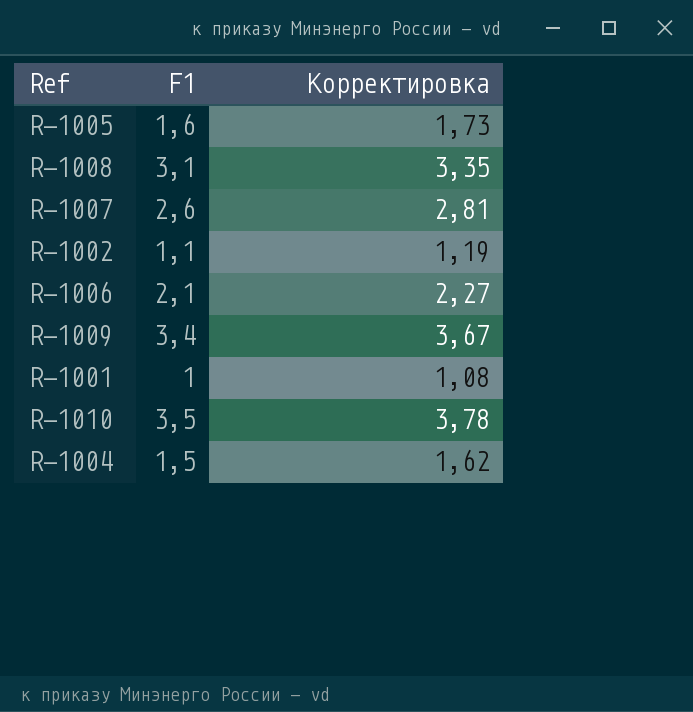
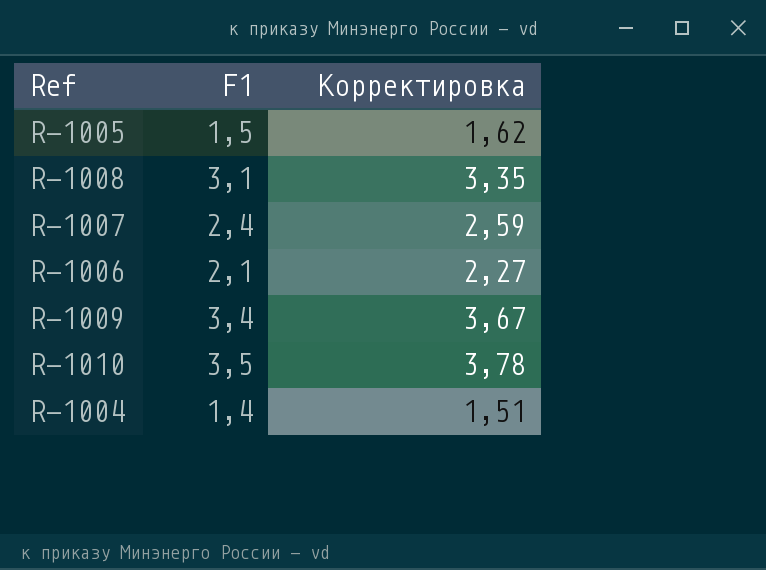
row R-1002: 1,1 | 1,19 -> none
row R-1001: 1 | 1,08 -> none
R-1005 | F1: 1,6 -> 1,5
R-1005 | Корректировка: 1,73 -> 1,62
R-1007 | F1: 2,6 -> 2,4
R-1007 | Корректировка: 2,81 -> 2,59
R-1004 | F1: 1,5 -> 1,4
R-1004 | Корректировка: 1,62 -> 1,51

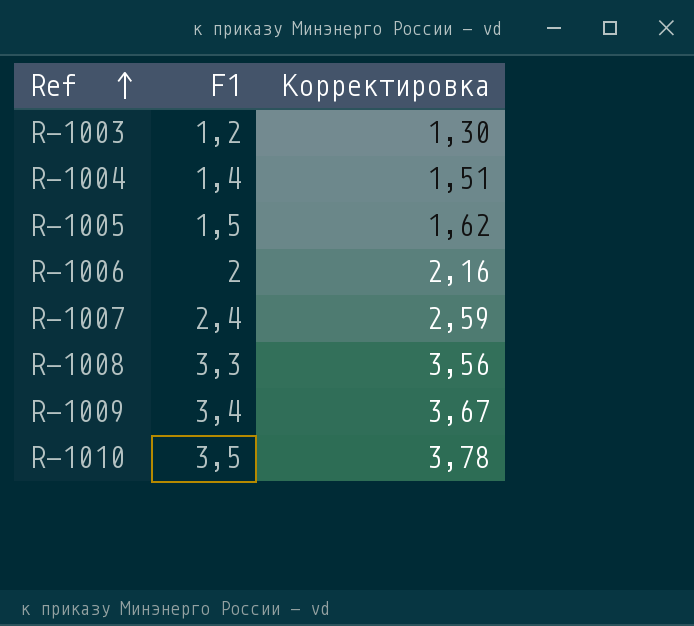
row order: none -> Ref ascending
row R-1003: none -> 1,2 | 1,30
R-1006 | F1: 2,1 -> 2
R-1006 | Корректировка: 2,27 -> 2,16
R-1008 | F1: 3,1 -> 3,3
R-1008 | Корректировка: 3,35 -> 3,56

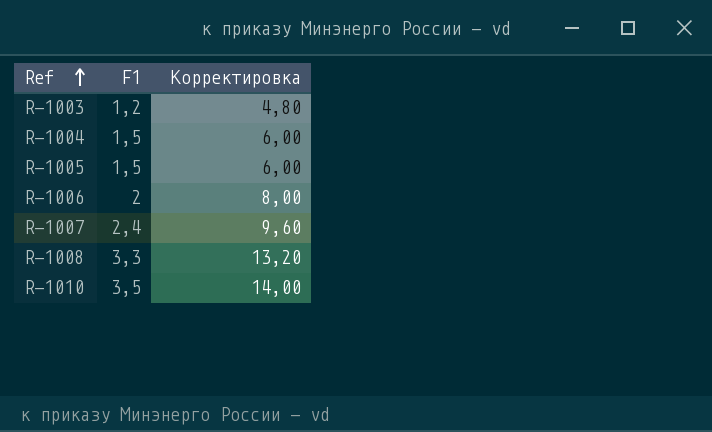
column Корректировка | formula: [F1] * 1,08 -> [F1] * 4
row R-1009: 3,4 | 3,67 -> none
R-1004 | F1: 1,4 -> 1,5

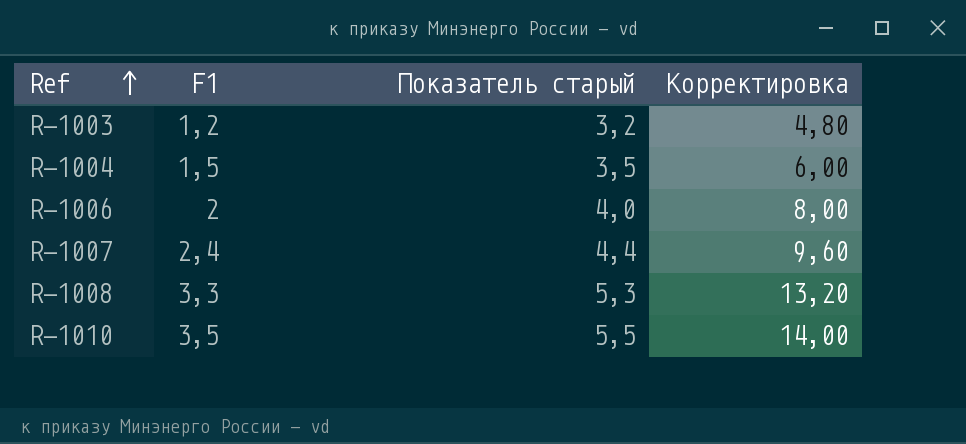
column Показатель старый | formula: none -> [F1] + 2
row R-1005: 1,5 | 6,00 -> none

